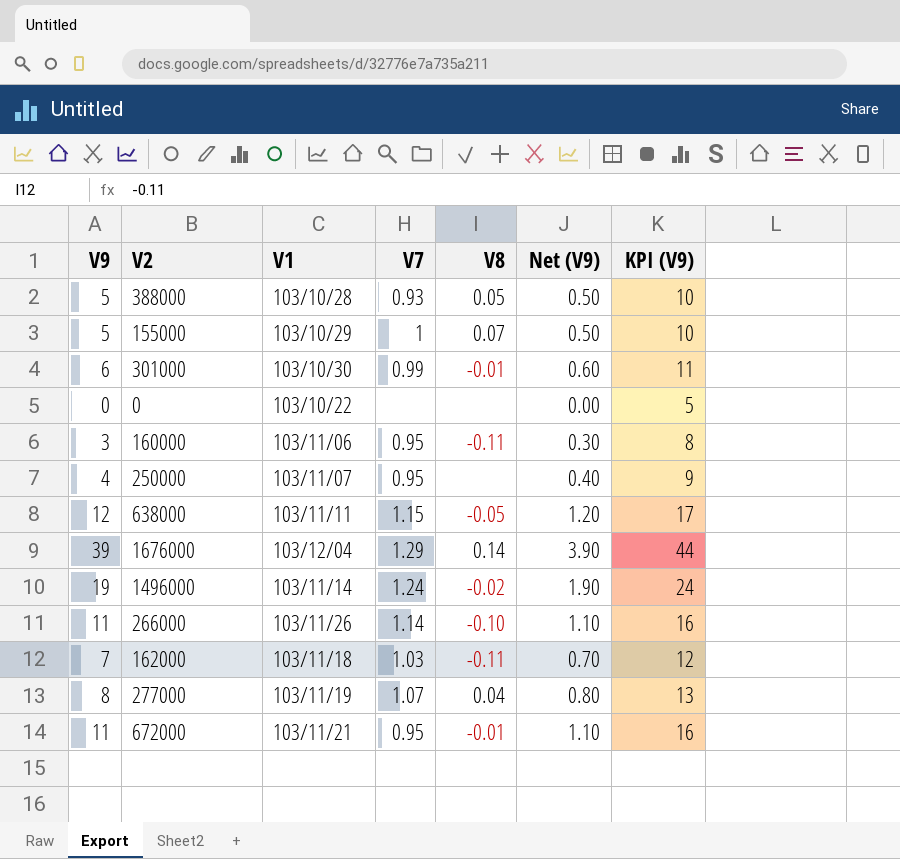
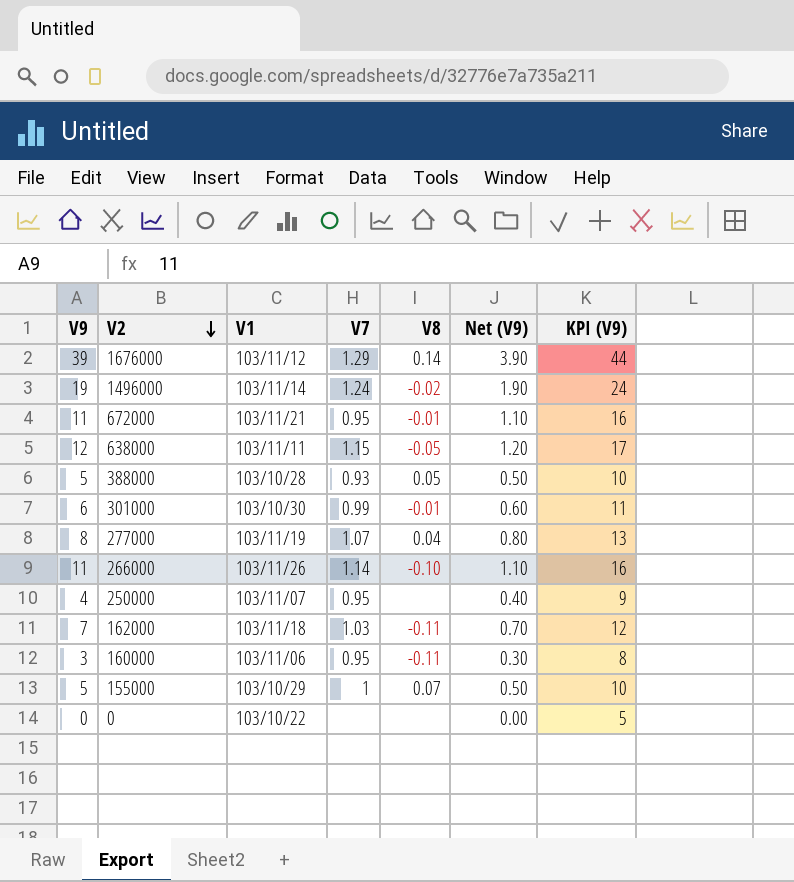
row order: none -> V2 descending
1676000 | V1: 103/12/04 -> 103/11/12

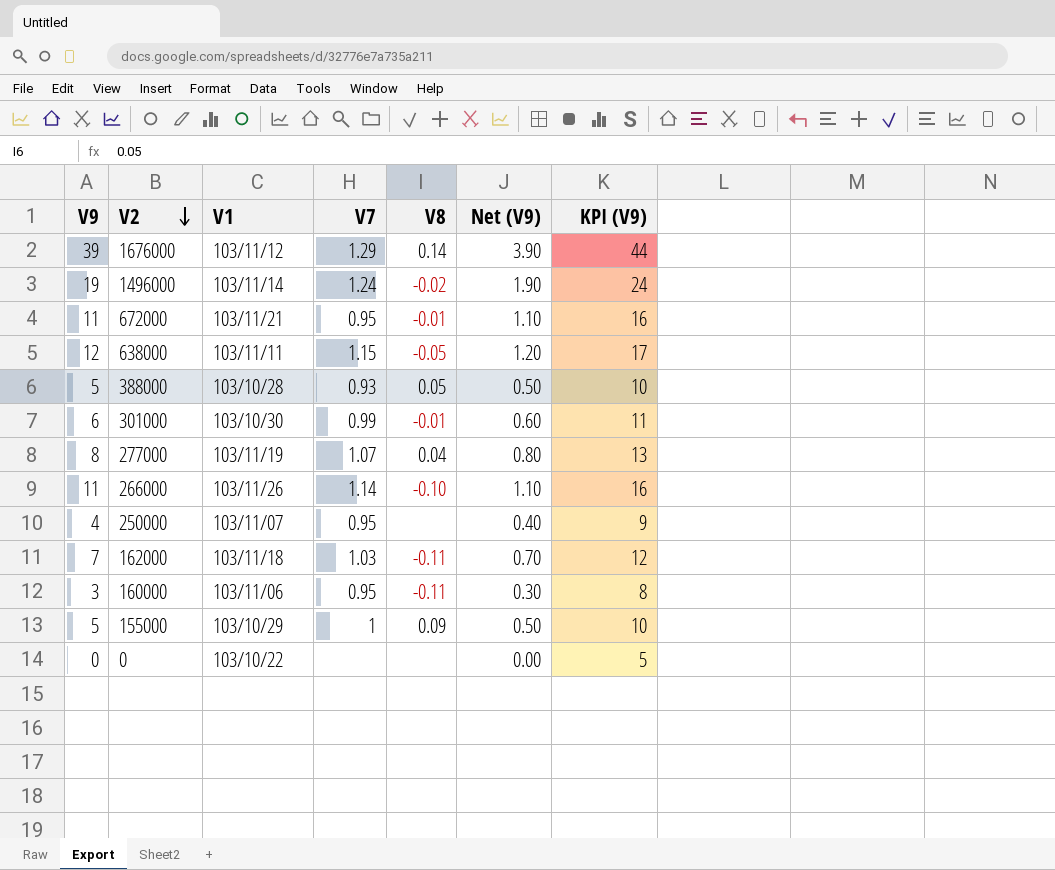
155000 | V8: 0.07 -> 0.09

